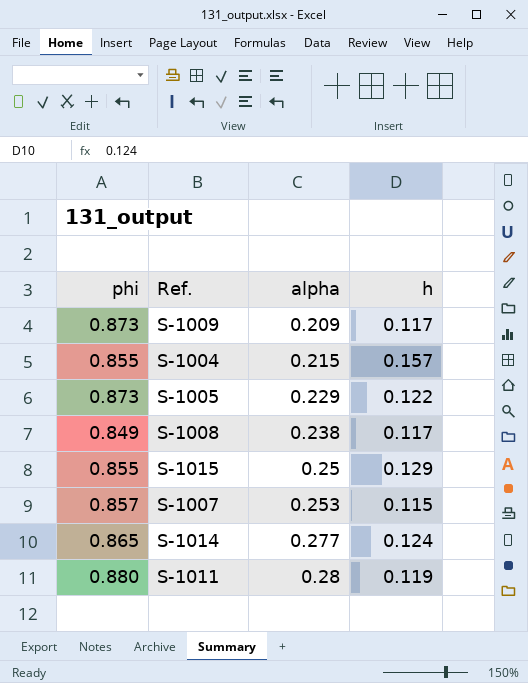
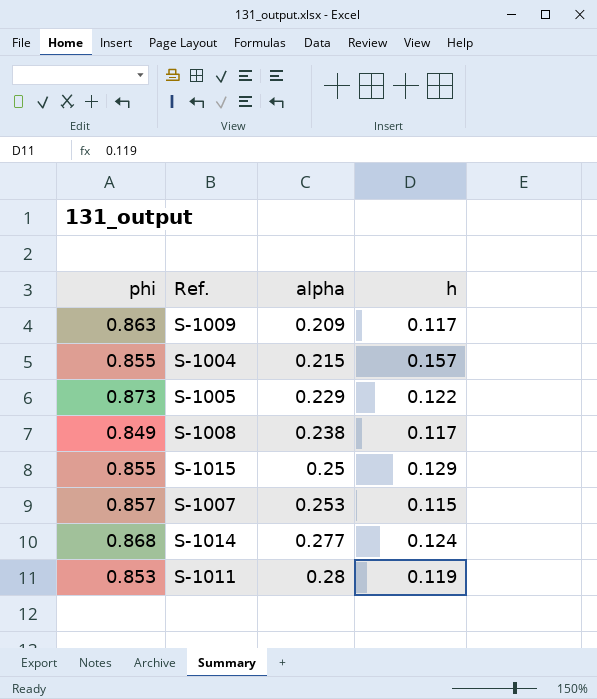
S-1009 | phi: 0.873 -> 0.863
S-1014 | phi: 0.865 -> 0.868
S-1011 | phi: 0.880 -> 0.853

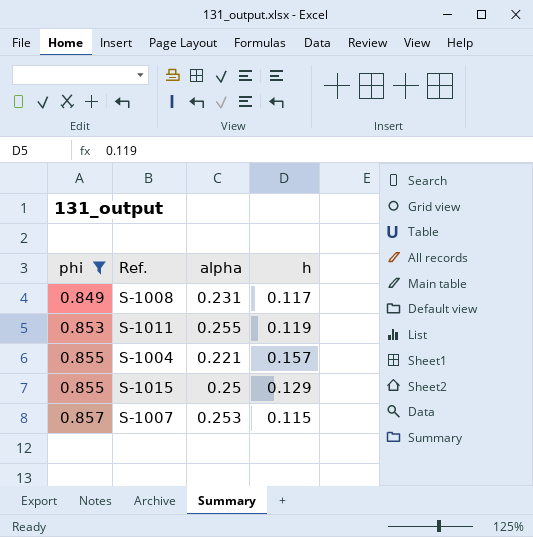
filter: none -> phi <= 0.857
row order: alpha ascending -> phi ascending
S-1008 | alpha: 0.238 -> 0.231
S-1011 | alpha: 0.28 -> 0.255
S-1004 | alpha: 0.215 -> 0.221

